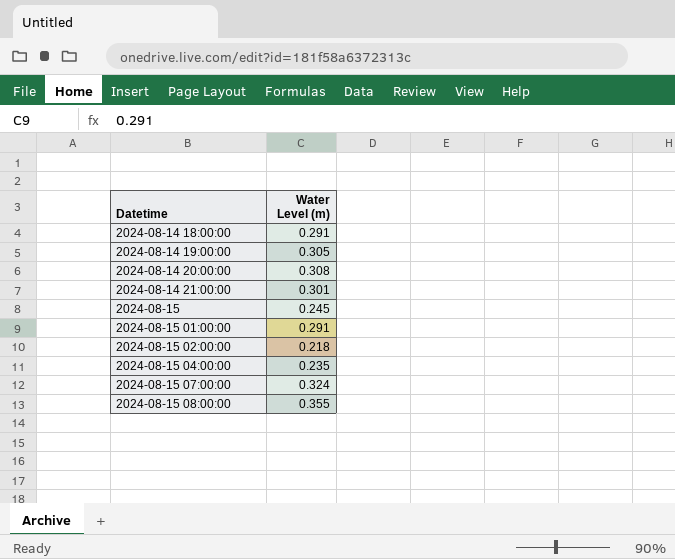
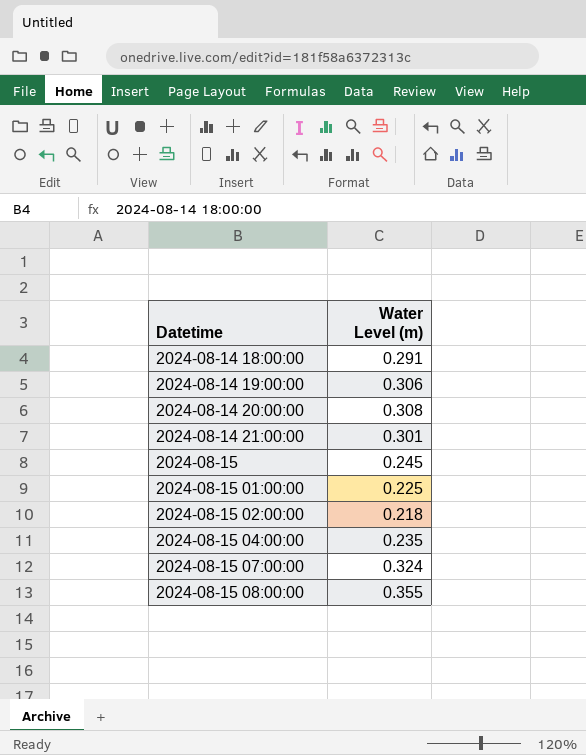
2024-08-14 19:00:00 | Water Level (m): 0.305 -> 0.306
2024-08-15 01:00:00 | Water Level (m): 0.291 -> 0.225

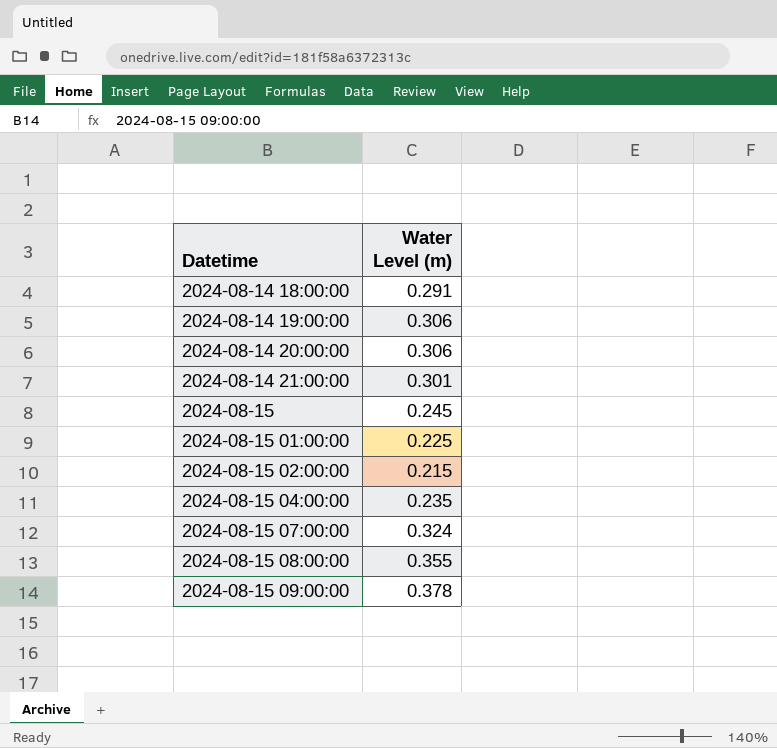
2024-08-14 20:00:00 | Water Level (m): 0.308 -> 0.306
2024-08-15 02:00:00 | Water Level (m): 0.218 -> 0.215
row 2024-08-15 09:00:00: none -> 0.378

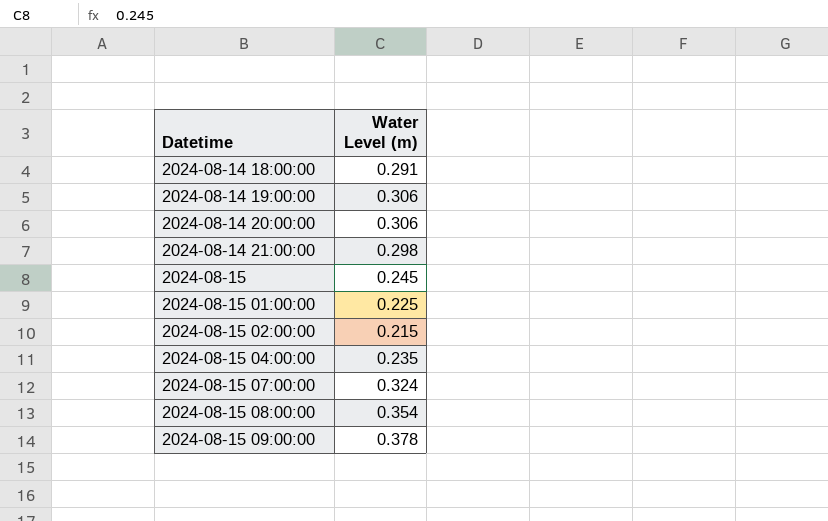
2024-08-14 21:00:00 | Water Level (m): 0.301 -> 0.298
2024-08-15 08:00:00 | Water Level (m): 0.355 -> 0.354

